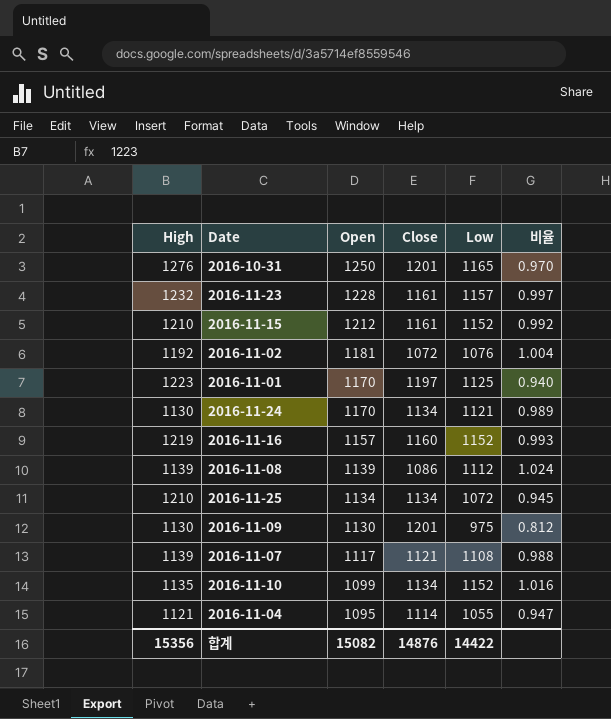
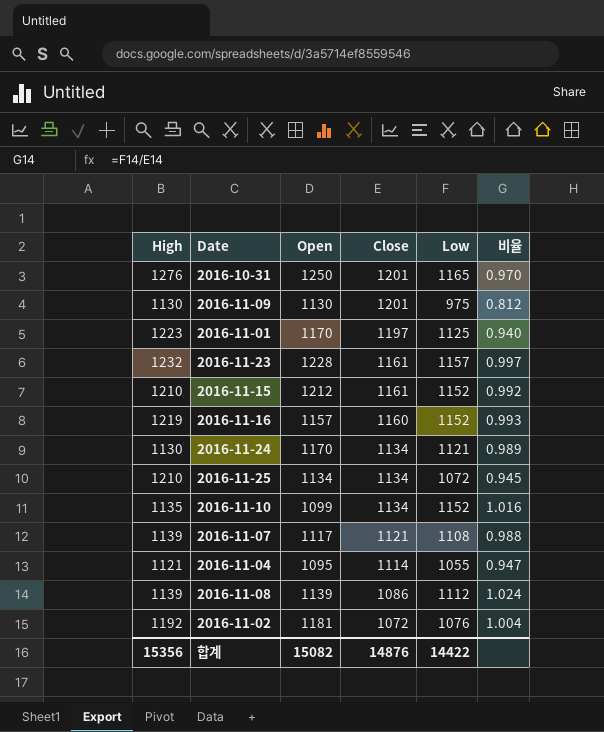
row order: Open descending -> Close descending

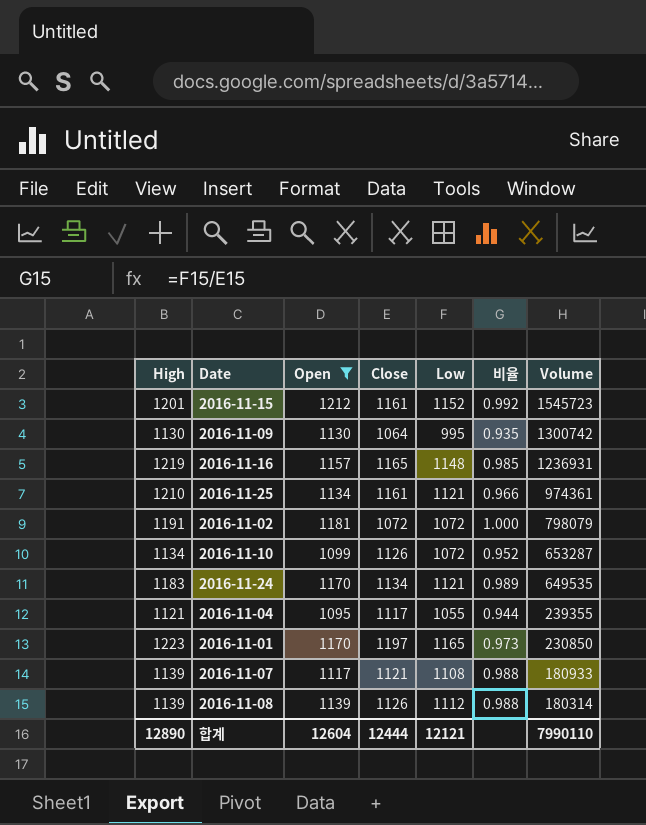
filter: none -> Open <= 1212
row order: Close descending -> Volume descending
column Volume | position: none -> 7
2016-11-15 | High: 1210 -> 1201
2016-11-09 | Close: 1201 -> 1064
2016-11-09 | Low: 975 -> 995
2016-11-09 | 비율: 0.812 -> 0.935
2016-11-16 | Close: 1160 -> 1165
2016-11-16 | Low: 1152 -> 1148
2016-11-16 | 비율: 0.993 -> 0.985
2016-11-25 | Close: 1134 -> 1161
2016-11-25 | Low: 1072 -> 1121
2016-11-25 | 비율: 0.945 -> 0.966
2016-11-02 | High: 1192 -> 1191
2016-11-02 | Low: 1076 -> 1072
2016-11-02 | 비율: 1.004 -> 1.000
2016-11-10 | High: 1135 -> 1134
2016-11-10 | Close: 1134 -> 1126
2016-11-10 | Low: 1152 -> 1072
2016-11-10 | 비율: 1.016 -> 0.952
2016-11-24 | High: 1130 -> 1183
2016-11-04 | Close: 1114 -> 1117
2016-11-04 | 비율: 0.947 -> 0.944
2016-11-01 | Low: 1125 -> 1165
2016-11-01 | 비율: 0.940 -> 0.973
2016-11-08 | Close: 1086 -> 1126
2016-11-08 | 비율: 1.024 -> 0.988
합계 | High: 15356 -> 12890
합계 | Open: 15082 -> 12604
합계 | Close: 14876 -> 12444
합계 | Low: 14422 -> 12121

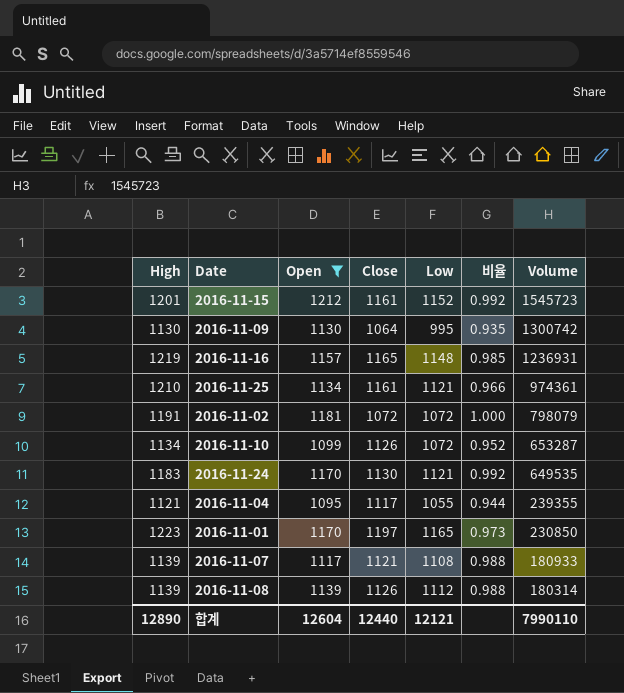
2016-11-24 | Close: 1134 -> 1130
2016-11-24 | 비율: 0.989 -> 0.992
합계 | Close: 12444 -> 12440

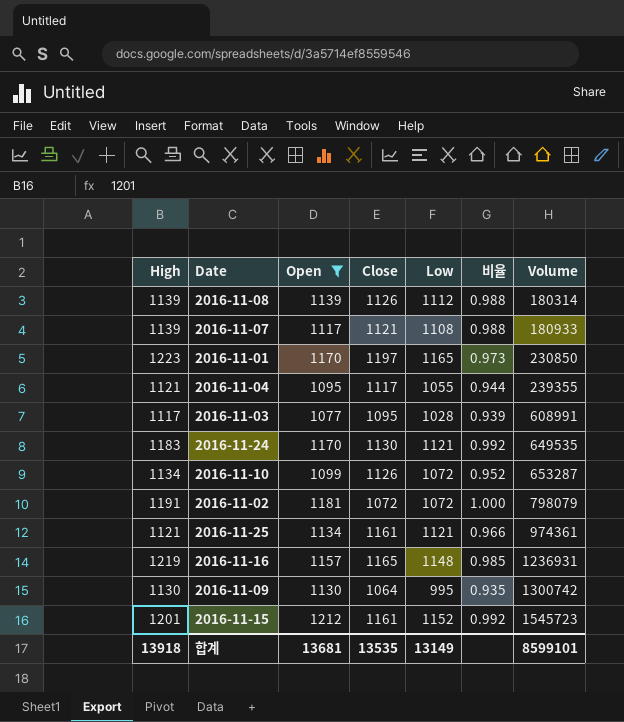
row order: Volume descending -> Volume ascending
row 2016-11-03: none -> 1117 | 1077 | 1095 | 1028 | 0.939 | 608991
2016-11-25 | High: 1210 -> 1121
합계 | High: 12890 -> 13918
합계 | Open: 12604 -> 13681
합계 | Close: 12440 -> 13535
합계 | Low: 12121 -> 13149
합계 | Volume: 7990110 -> 8599101

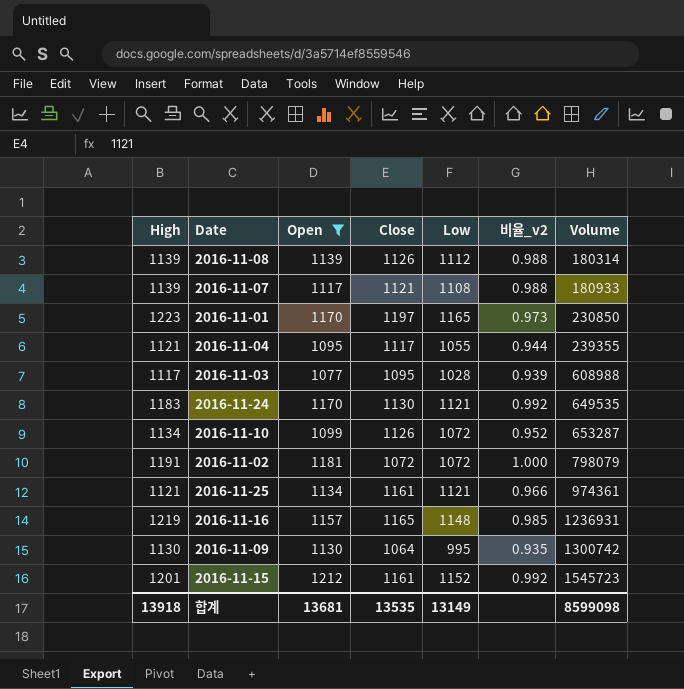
column name: 비율 -> 비율_v2
2016-11-03 | Volume: 608991 -> 608988
합계 | Volume: 8599101 -> 8599098

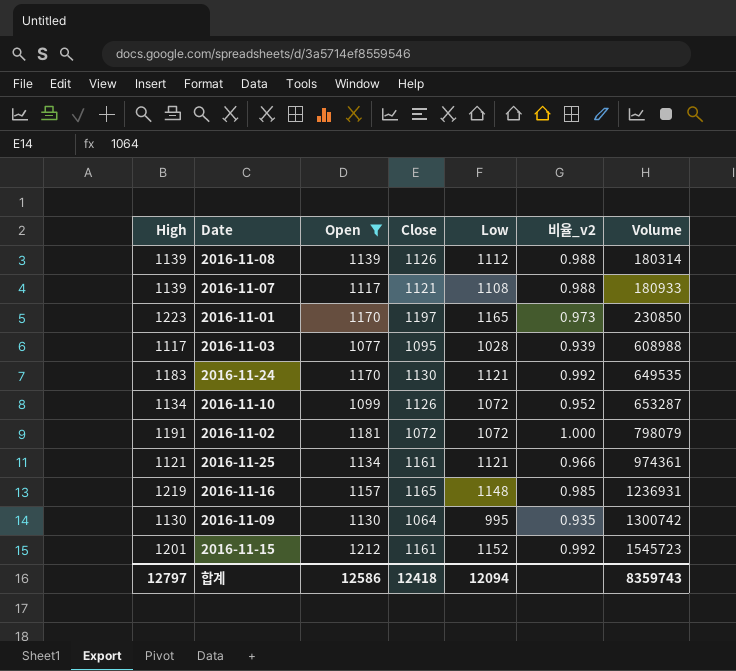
row 2016-11-04: 1121 | 1095 | 1117 | 1055 | 0.944 | 239355 -> none
합계 | High: 13918 -> 12797
합계 | Open: 13681 -> 12586
합계 | Close: 13535 -> 12418
합계 | Low: 13149 -> 12094
합계 | Volume: 8599098 -> 8359743

